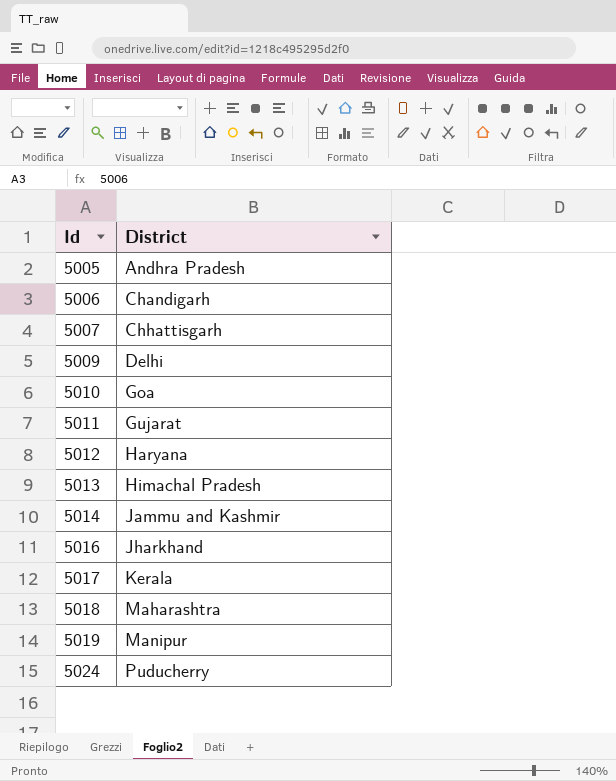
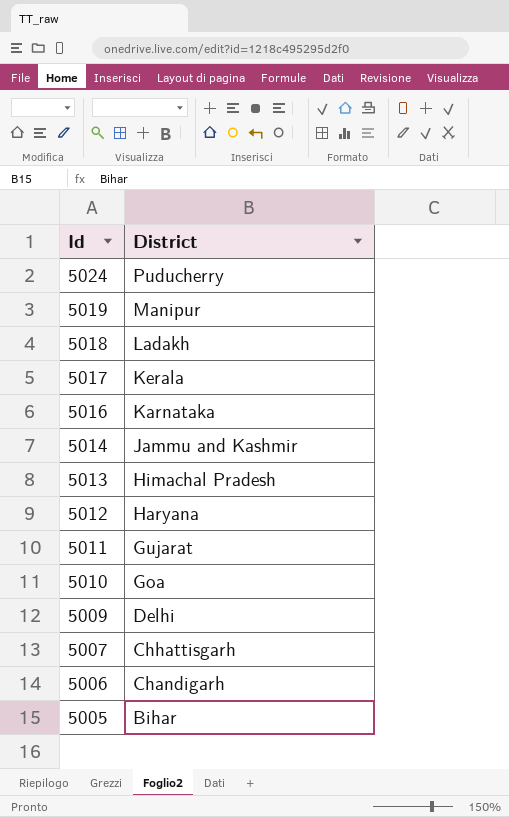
row order: Id ascending -> Id descending
5018 | District: Maharashtra -> Ladakh
5016 | District: Jharkhand -> Karnataka
5005 | District: Andhra Pradesh -> Bihar

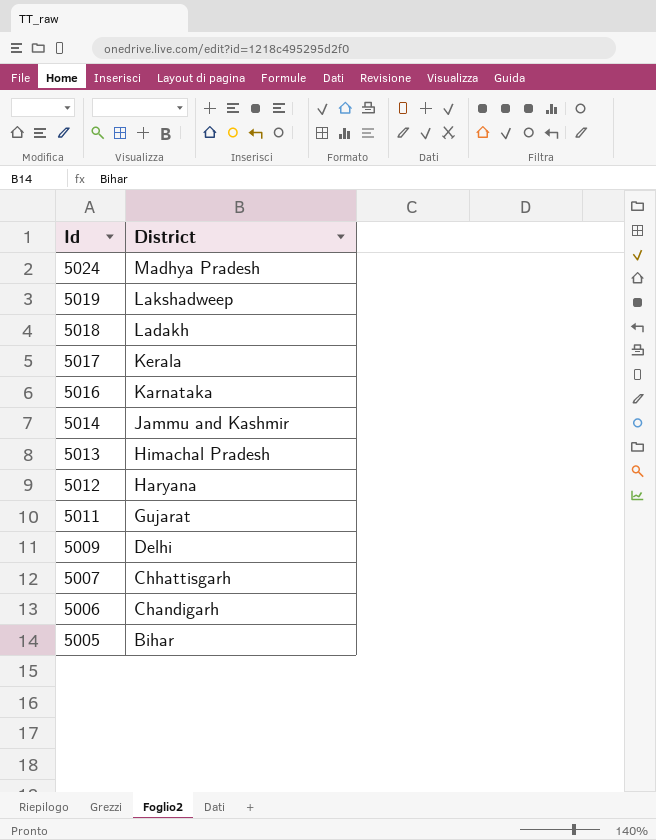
row 5010: Goa -> none
5024 | District: Puducherry -> Madhya Pradesh
5019 | District: Manipur -> Lakshadweep

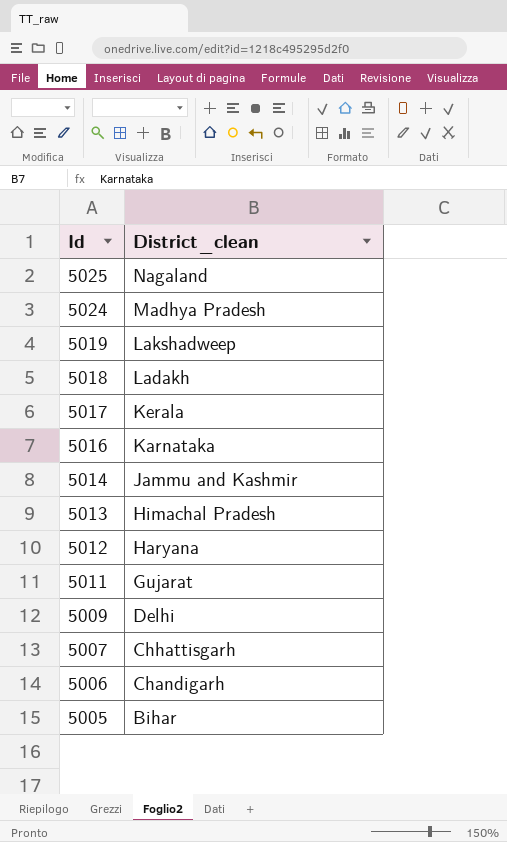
column name: District -> District_clean
row 5025: none -> Nagaland

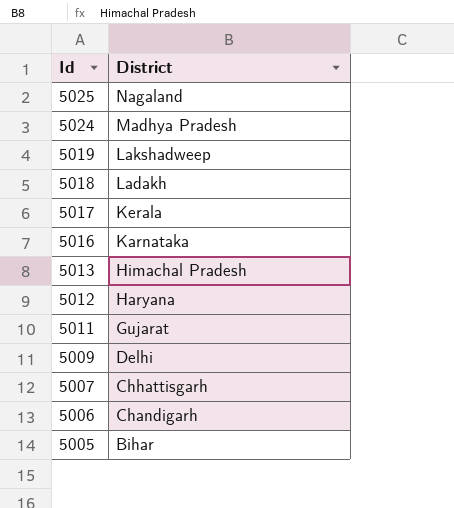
column name: District_clean -> District
row 5014: Jammu and Kashmir -> none

